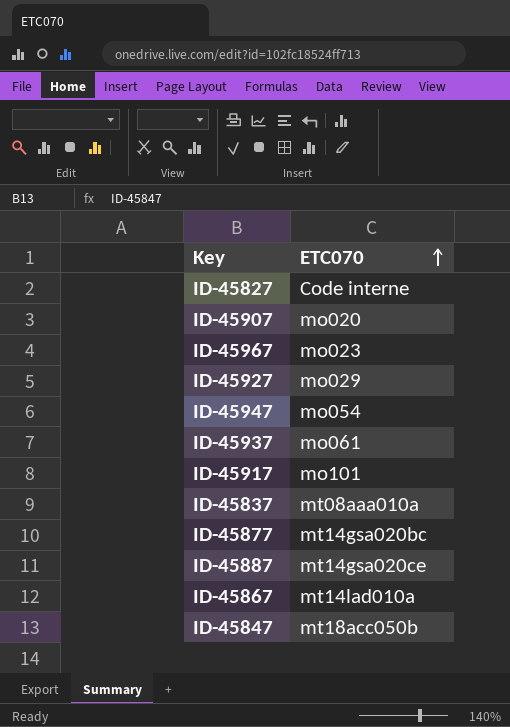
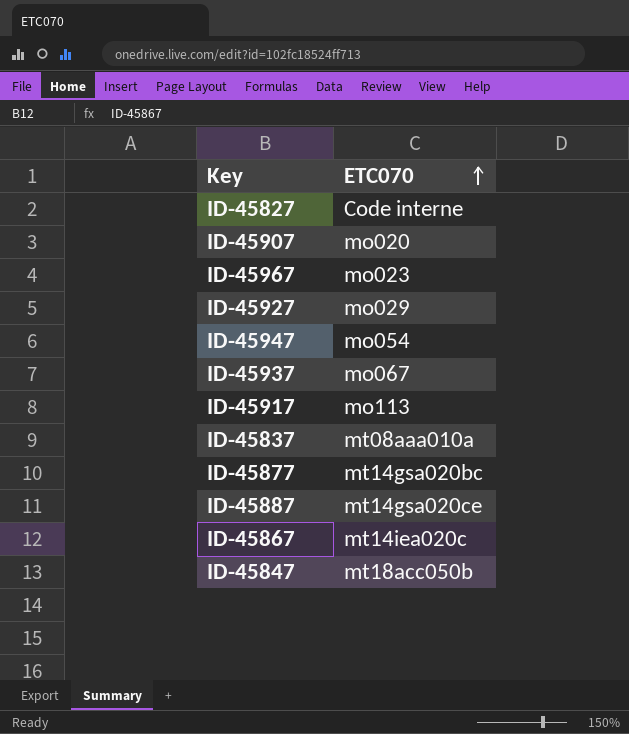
ID-45937 | ETC070: mo061 -> mo067
ID-45917 | ETC070: mo101 -> mo113
ID-45867 | ETC070: mt14lad010a -> mt14iea020c

